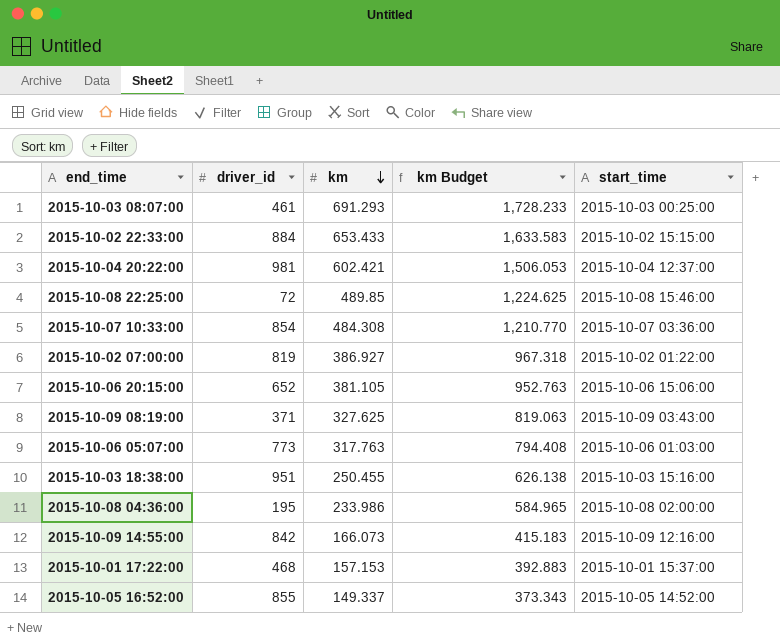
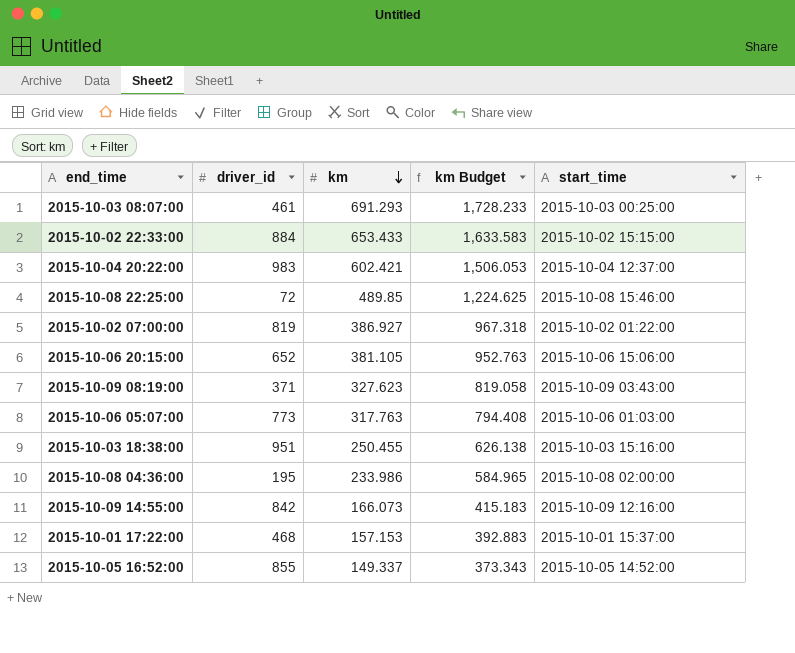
row 2015-10-07 10:33:00: 854 | 484.308 | 1,210.770 | 2015-10-07 03:36:00 -> none
2015-10-04 20:22:00 | driver_id: 981 -> 983
2015-10-09 08:19:00 | km: 327.625 -> 327.623
2015-10-09 08:19:00 | km Budget: 819.063 -> 819.058

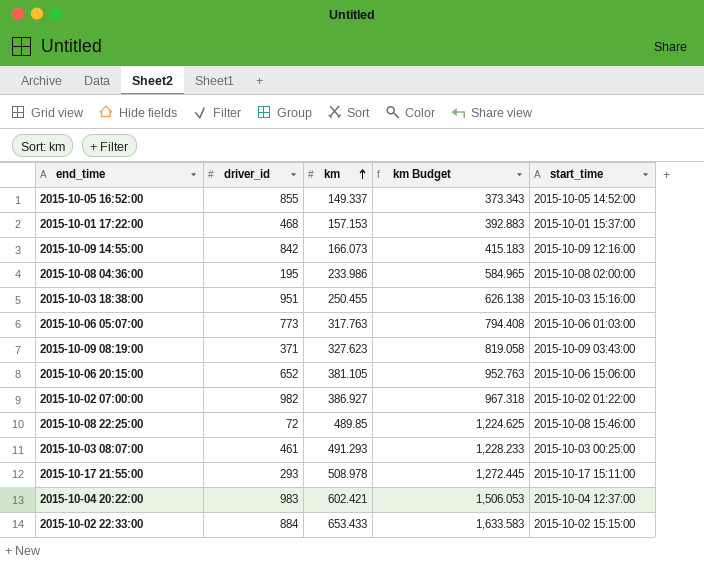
row order: km descending -> km ascending
2015-10-02 07:00:00 | driver_id: 819 -> 982
2015-10-03 08:07:00 | km: 691.293 -> 491.293
2015-10-03 08:07:00 | km Budget: 1,728.233 -> 1,228.233
row 2015-10-17 21:55:00: none -> 293 | 508.978 | 1,272.445 | 2015-10-17 15:11:00

